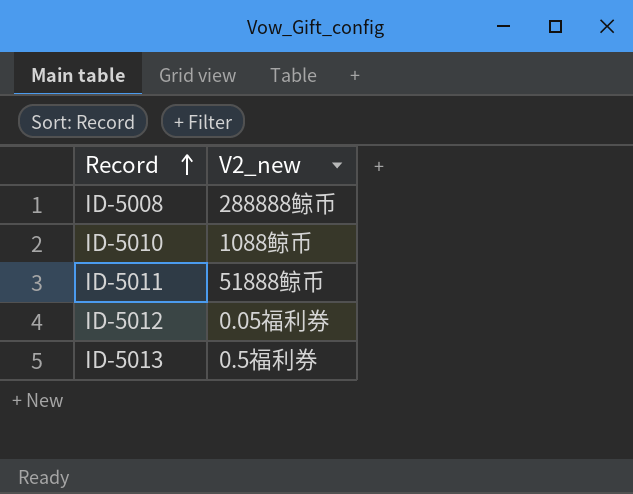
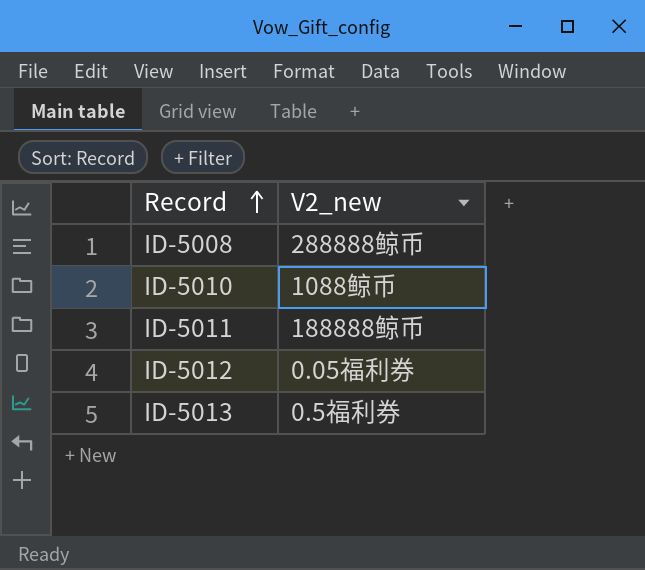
ID-5011 | V2_new: 51888鲸币 -> 188888鲸币

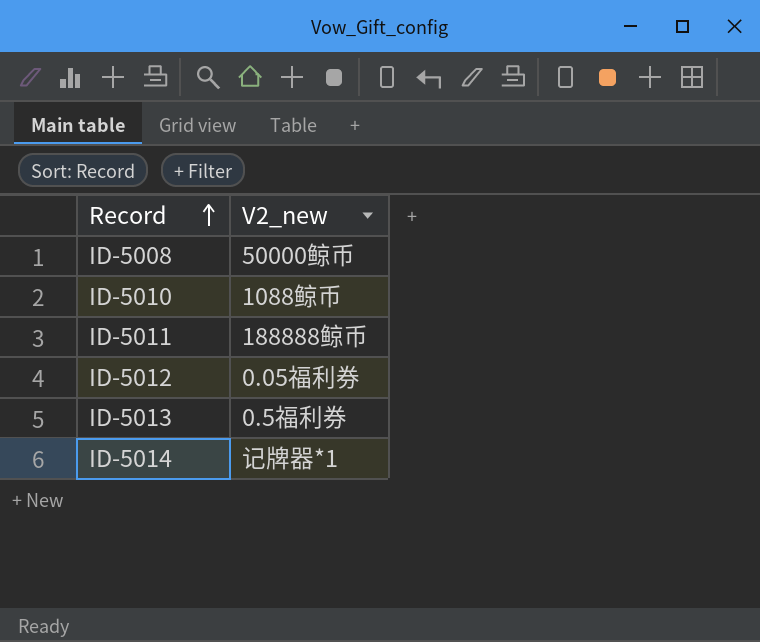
ID-5008 | V2_new: 288888鲸币 -> 50000鲸币
row ID-5014: none -> 记牌器*1

